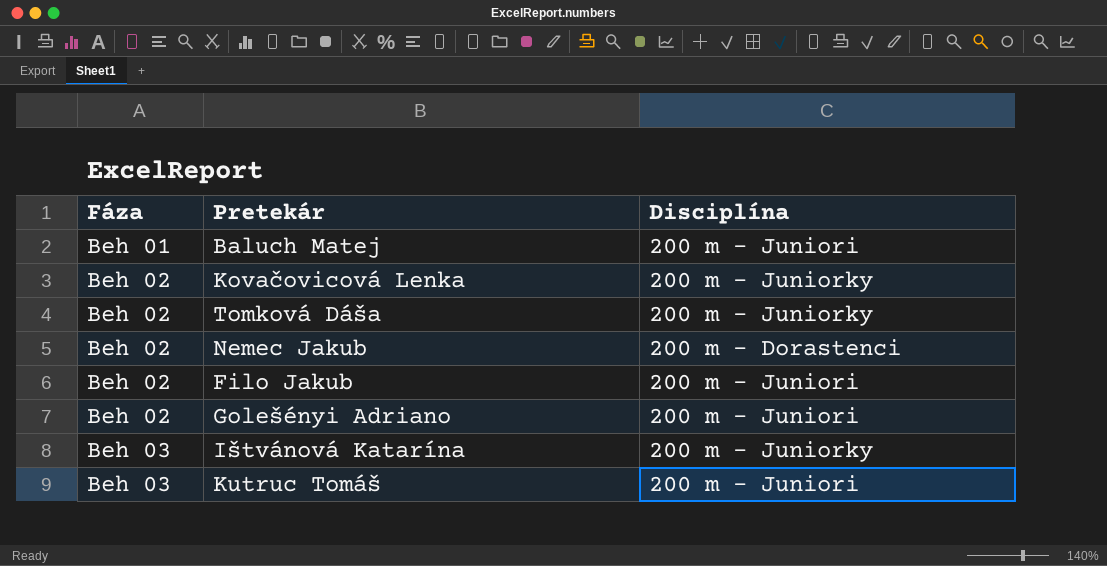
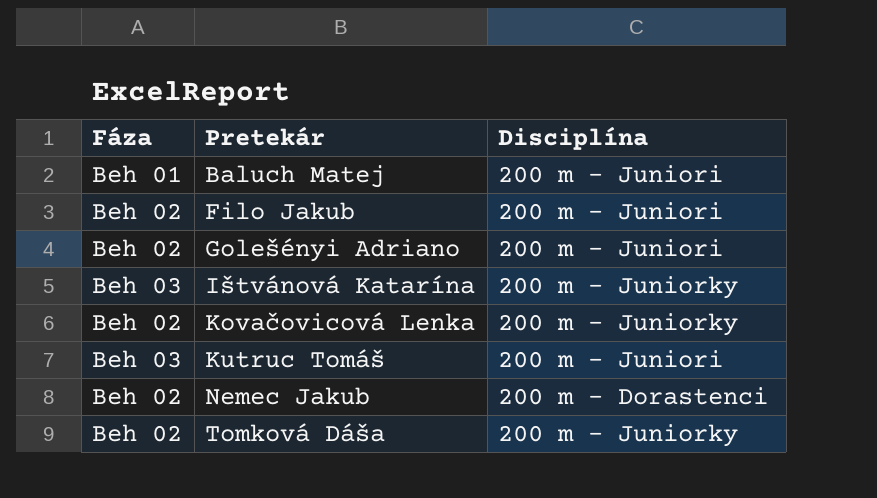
row order: Fáza ascending -> Pretekár ascending

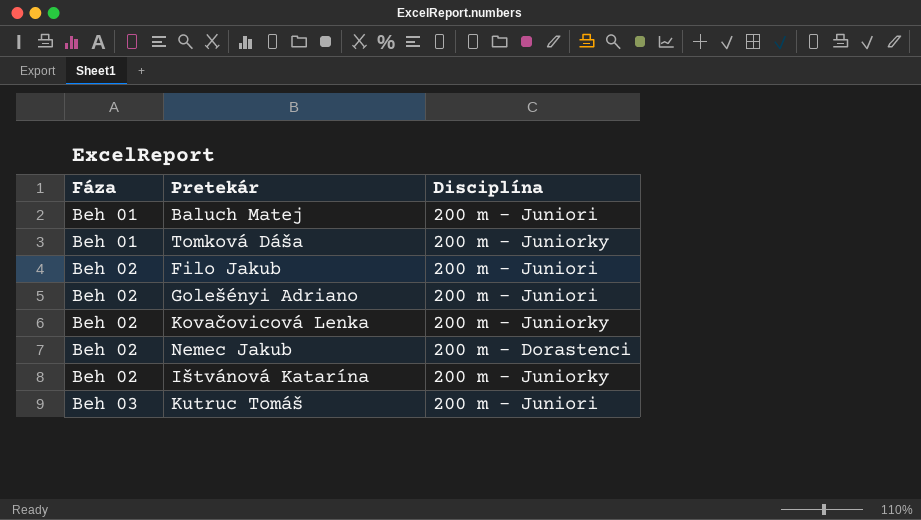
row order: Pretekár ascending -> Fáza ascending
Tomková Dáša | Fáza: Beh 02 -> Beh 01
Ištvánová Katarína | Fáza: Beh 03 -> Beh 02

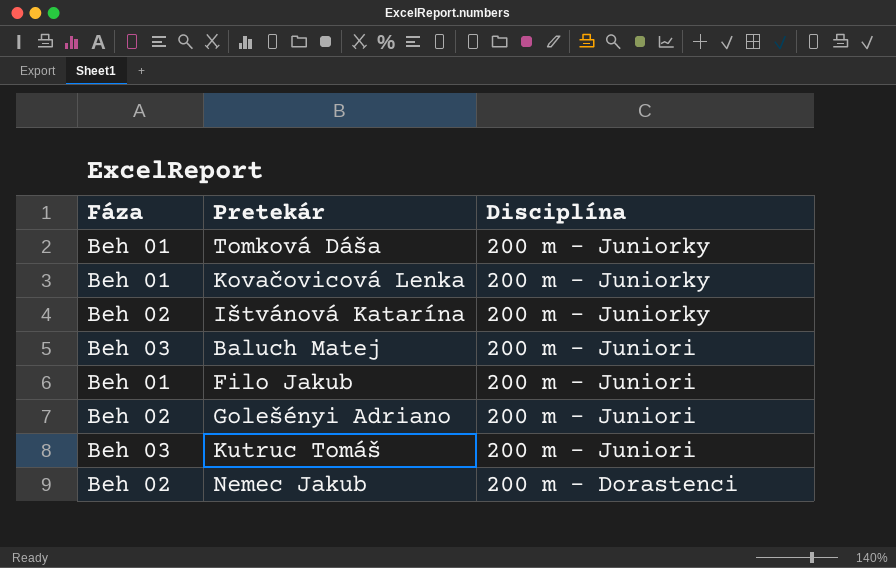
row order: Fáza ascending -> Disciplína descending
Kovačovicová Lenka | Fáza: Beh 02 -> Beh 01
Baluch Matej | Fáza: Beh 01 -> Beh 03
Filo Jakub | Fáza: Beh 02 -> Beh 01

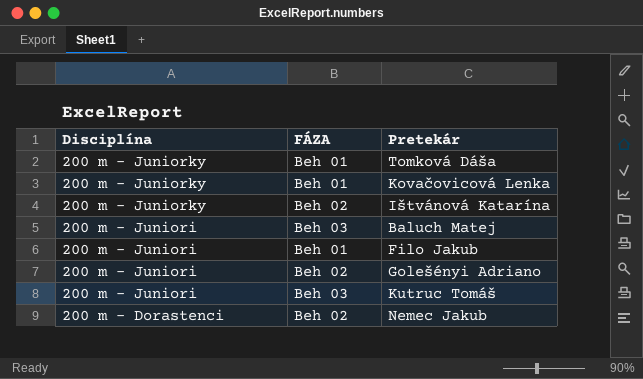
column Disciplína | position: 3 -> 1
column name: Fáza -> FÁZA

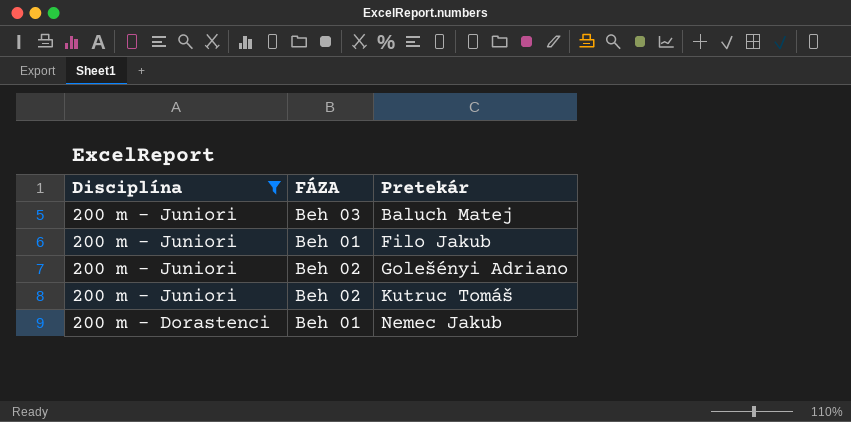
filter: none -> Disciplína != 200 m - Juniorky
Kutruc Tomáš | FÁZA: Beh 03 -> Beh 02
Nemec Jakub | FÁZA: Beh 02 -> Beh 01

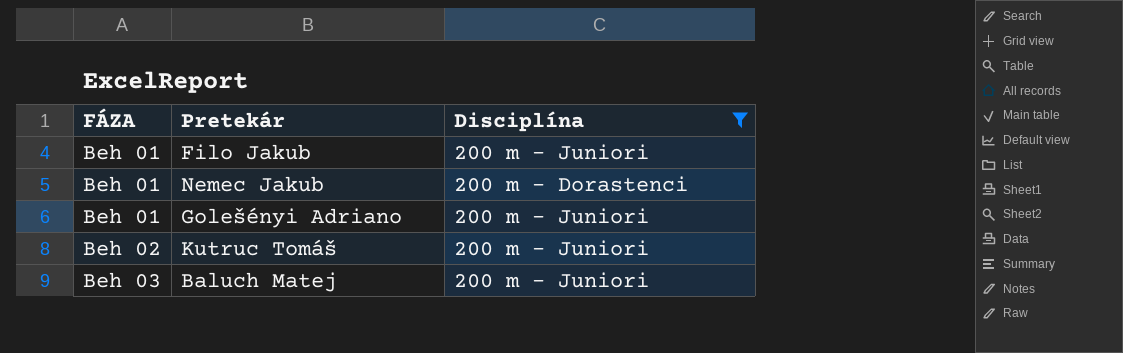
row order: Disciplína descending -> FÁZA ascending
column Disciplína | position: 1 -> 3
Golešényi Adriano | FÁZA: Beh 02 -> Beh 01

